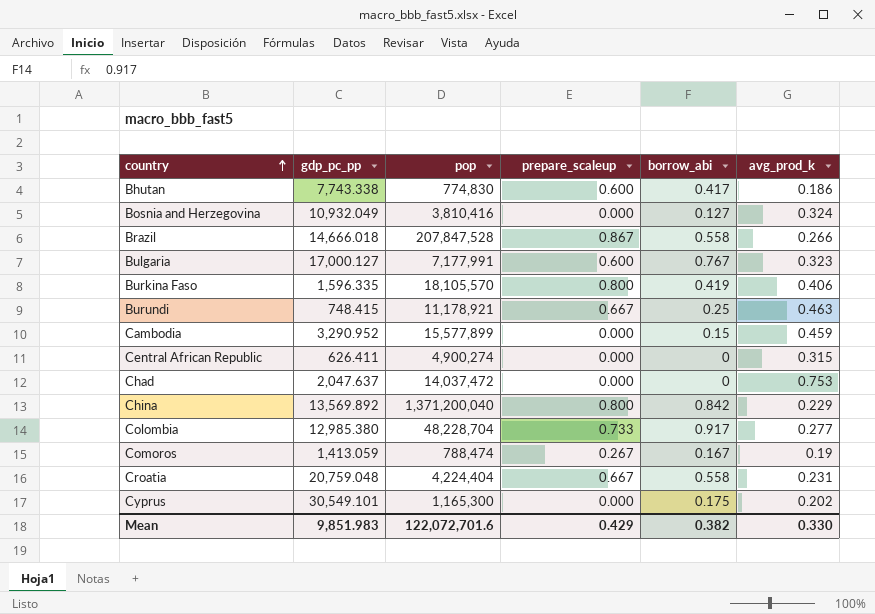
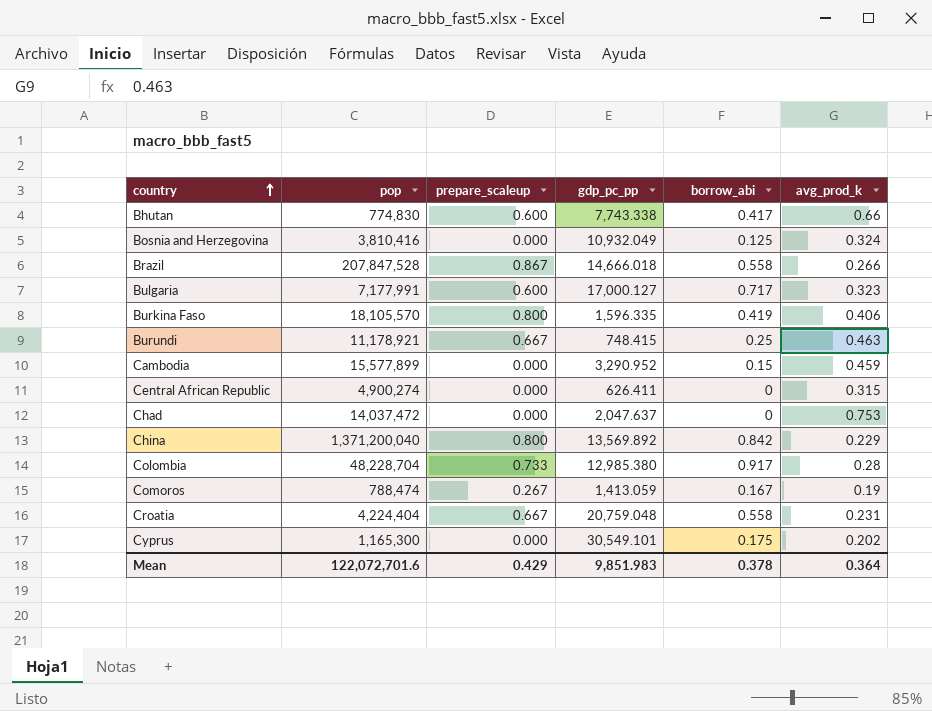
column gdp_pc_pp | position: 2 -> 4
Bhutan | avg_prod_k: 0.186 -> 0.66
Bosnia and Herzegovina | borrow_abi: 0.127 -> 0.125
Bulgaria | borrow_abi: 0.767 -> 0.717
Colombia | avg_prod_k: 0.277 -> 0.28
Mean | borrow_abi: 0.382 -> 0.378
Mean | avg_prod_k: 0.330 -> 0.364

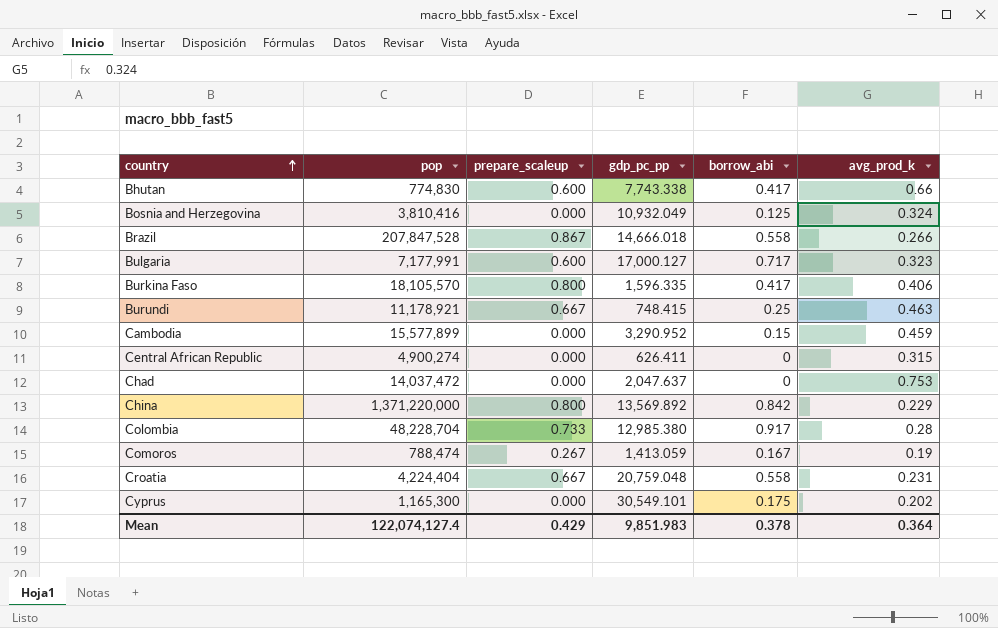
Burkina Faso | borrow_abi: 0.419 -> 0.417
China | pop: 1,371,200,040 -> 1,371,220,000
Mean | pop: 122,072,701.6 -> 122,074,127.4

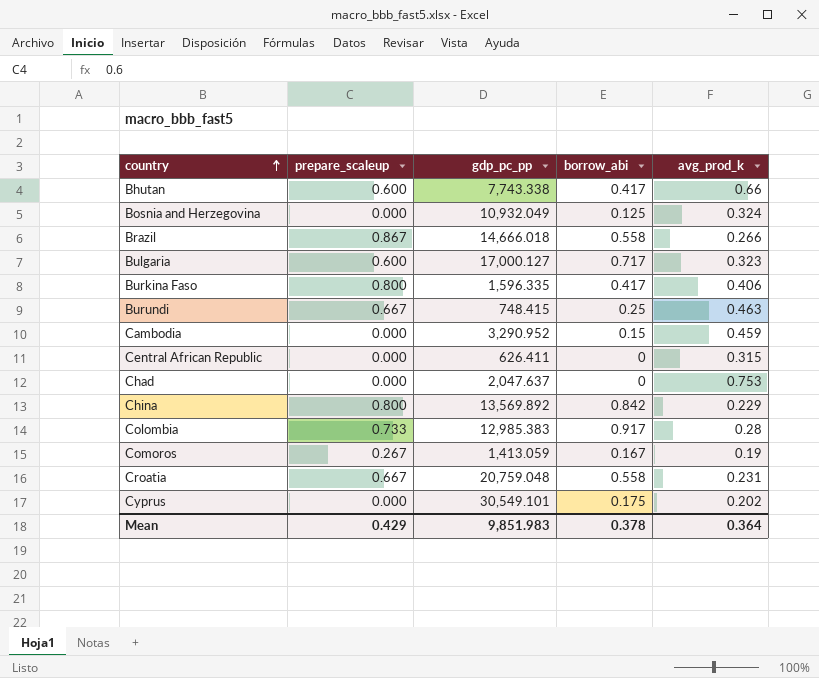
column pop | position: 2 -> none
Colombia | gdp_pc_pp: 12,985.380 -> 12,985.383

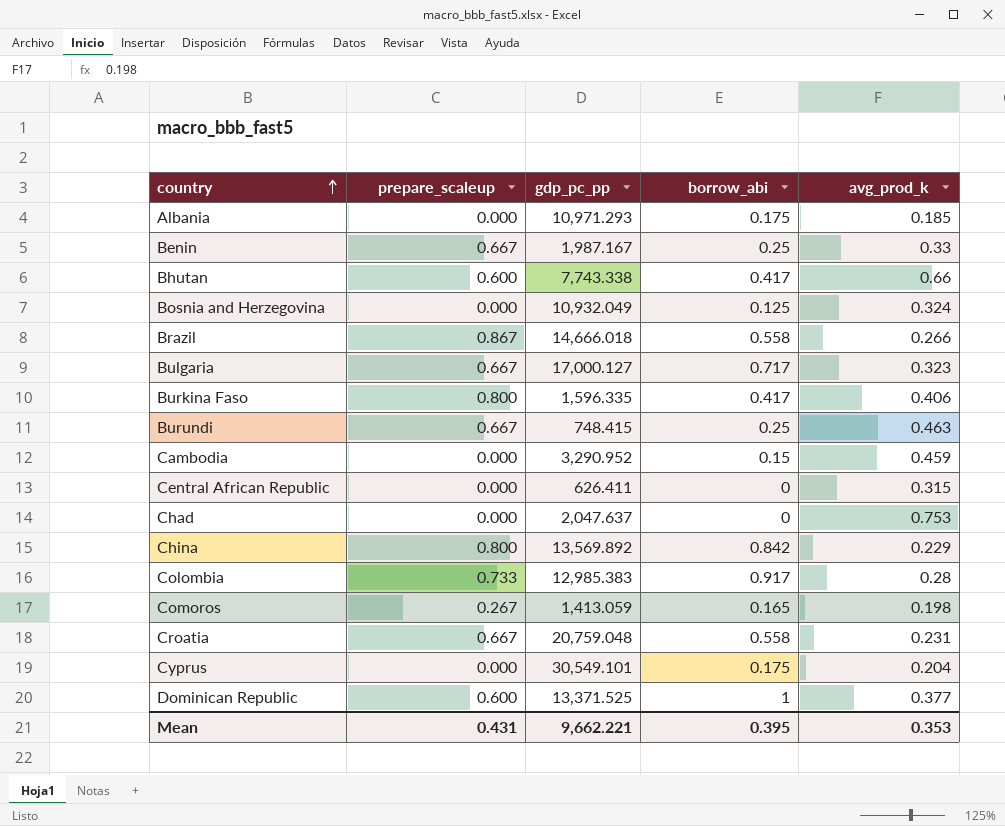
row Albania: none -> 0.000 | 10,971.293 | 0.175 | 0.185
row Benin: none -> 0.667 | 1,987.167 | 0.25 | 0.33
Bulgaria | prepare_scaleup: 0.600 -> 0.667
Comoros | borrow_abi: 0.167 -> 0.165
Comoros | avg_prod_k: 0.19 -> 0.198
Cyprus | avg_prod_k: 0.202 -> 0.204
row Dominican Republic: none -> 0.600 | 13,371.525 | 1 | 0.377
Mean | prepare_scaleup: 0.429 -> 0.431
Mean | gdp_pc_pp: 9,851.983 -> 9,662.221
Mean | borrow_abi: 0.378 -> 0.395
Mean | avg_prod_k: 0.364 -> 0.353

